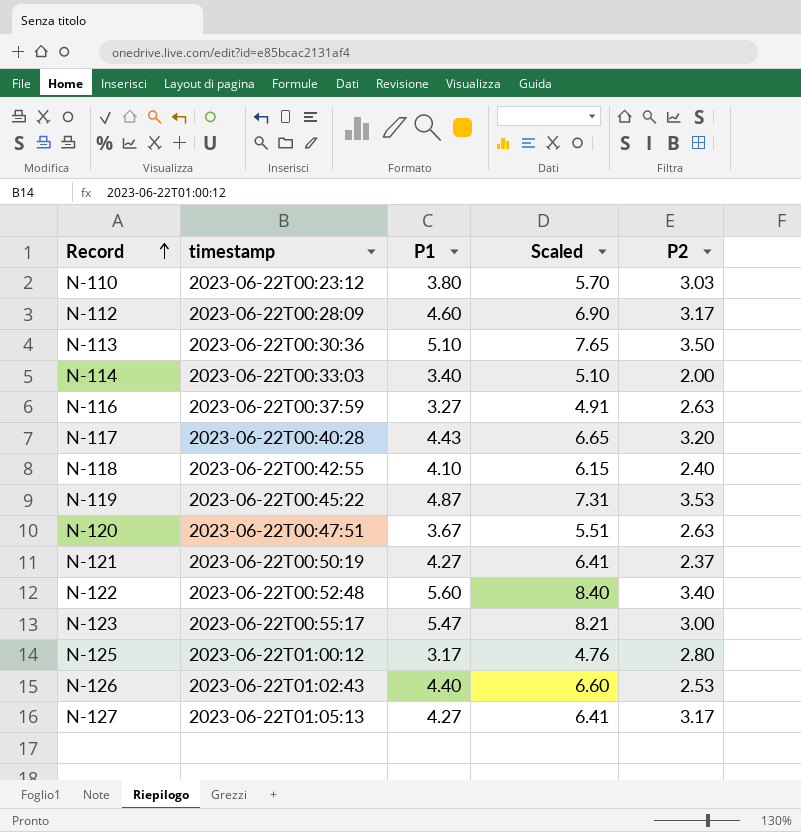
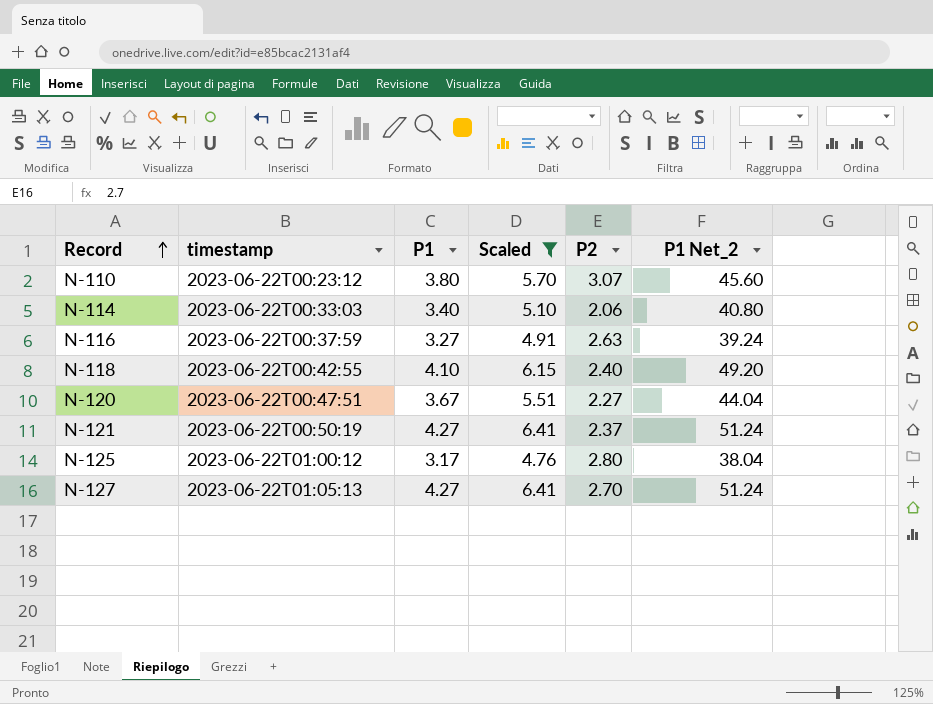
filter: none -> Scaled <= 6.41
column P1 Net_2 | formula: none -> [P1] * 12
N-110 | P2: 3.03 -> 3.07
N-114 | P2: 2.00 -> 2.06
N-120 | P2: 2.63 -> 2.27
N-127 | P2: 3.17 -> 2.70

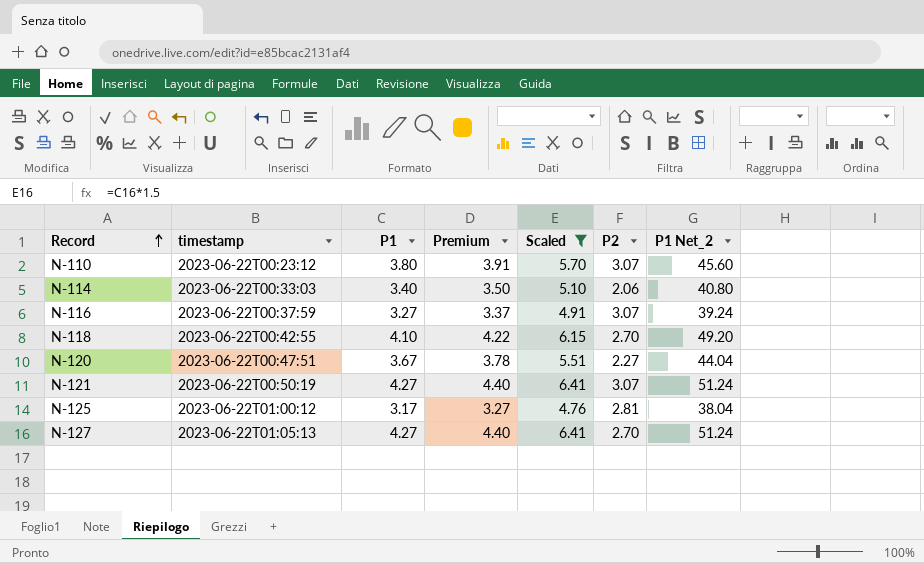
column Premium | formula: none -> [P1] * 1.03
N-116 | P2: 2.63 -> 3.07
N-118 | P2: 2.40 -> 2.70
N-121 | P2: 2.37 -> 3.07
N-125 | P2: 2.80 -> 2.81

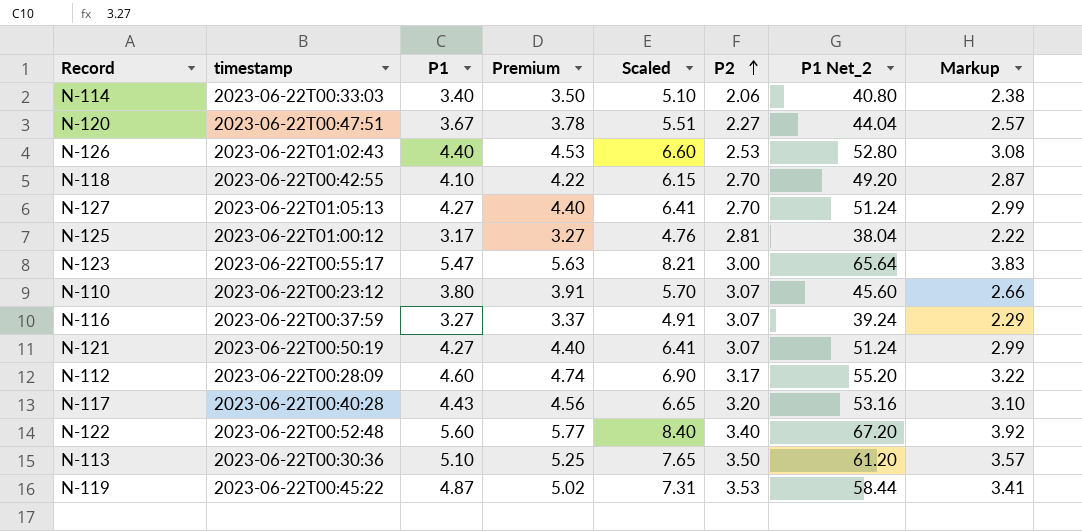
filter: Scaled <= 6.41 -> none
row order: Record ascending -> P2 ascending
column Markup | formula: none -> [P1] * 0.7

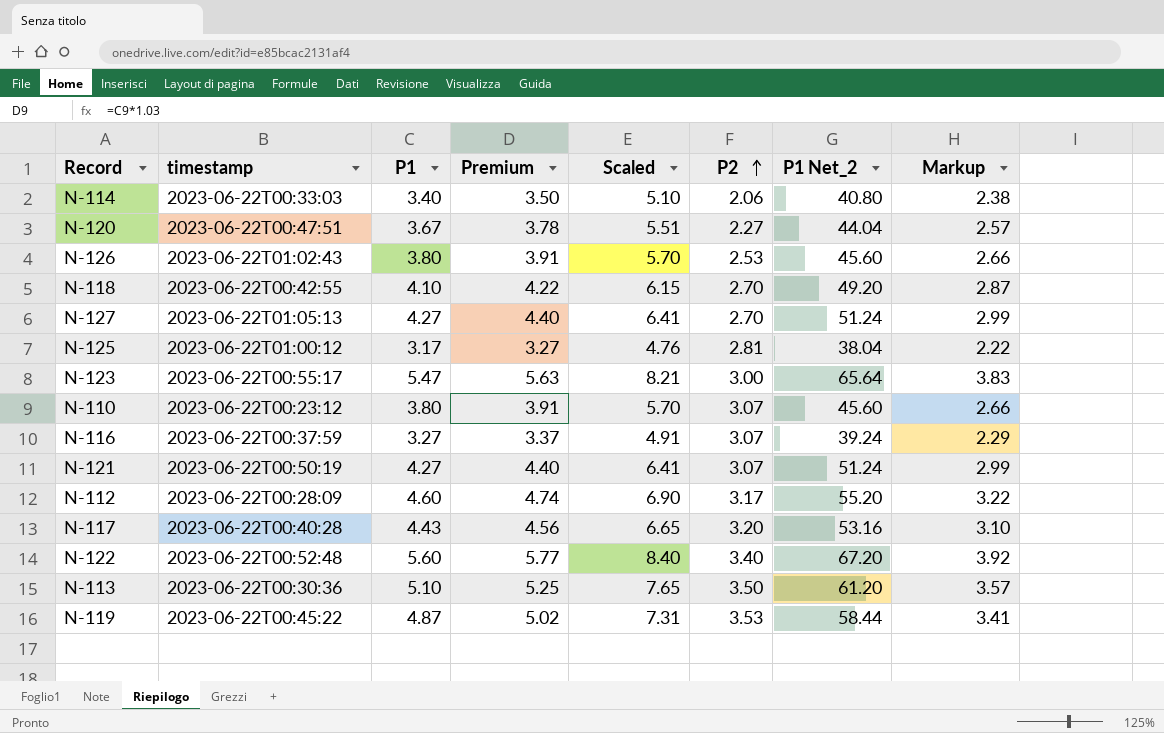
N-126 | P1: 4.40 -> 3.80
N-126 | Premium: 4.53 -> 3.91
N-126 | Scaled: 6.60 -> 5.70
N-126 | P1 Net_2: 52.80 -> 45.60
N-126 | Markup: 3.08 -> 2.66

